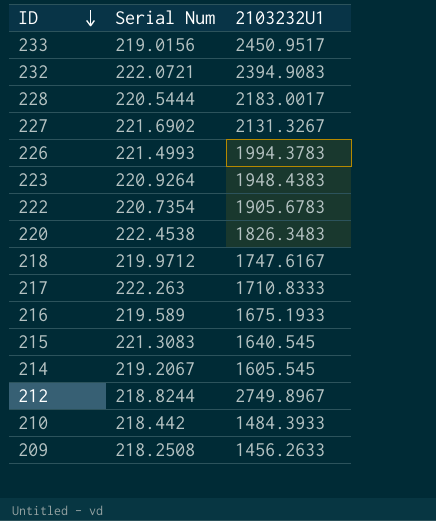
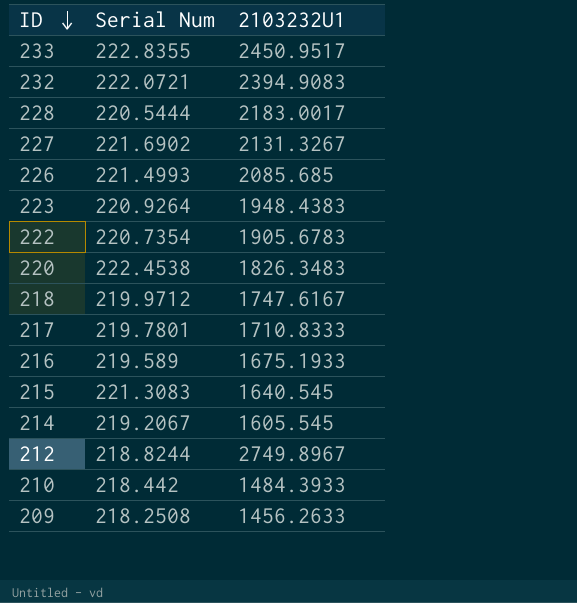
233 | Serial Num: 219.0156 -> 222.8355
226 | 2103232U1: 1994.3783 -> 2085.685
217 | Serial Num: 222.263 -> 219.7801

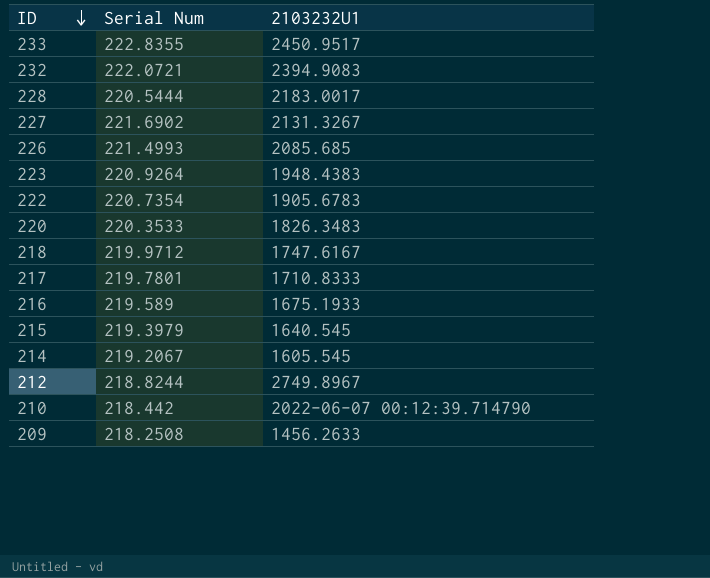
220 | Serial Num: 222.4538 -> 220.3533
215 | Serial Num: 221.3083 -> 219.3979
210 | 2103232U1: 1484.3933 -> 2022-06-07 00:12:39.714790

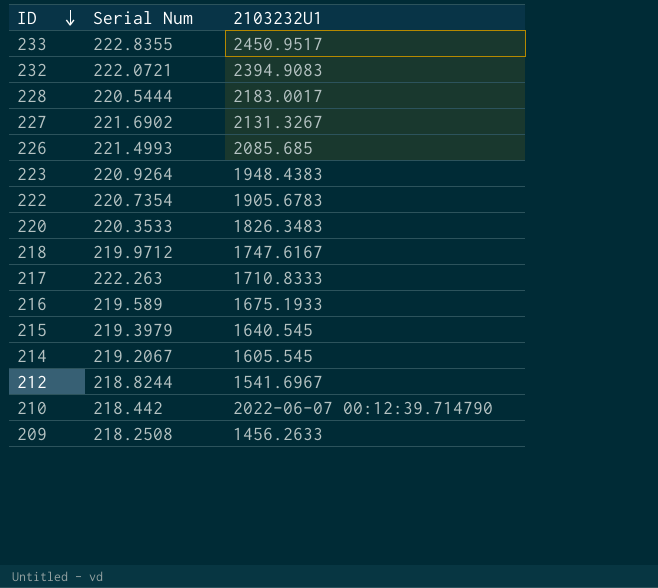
217 | Serial Num: 219.7801 -> 222.263
212 | 2103232U1: 2749.8967 -> 1541.6967

